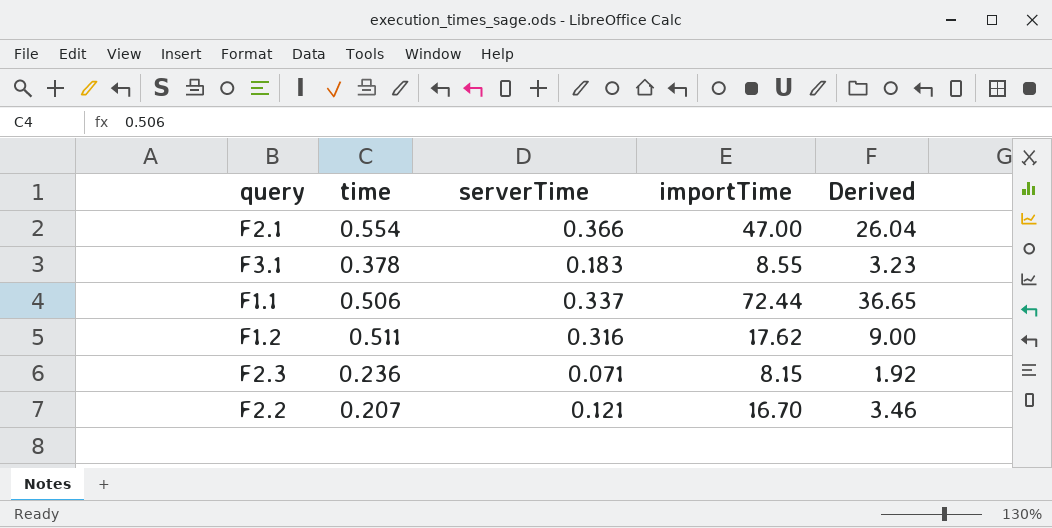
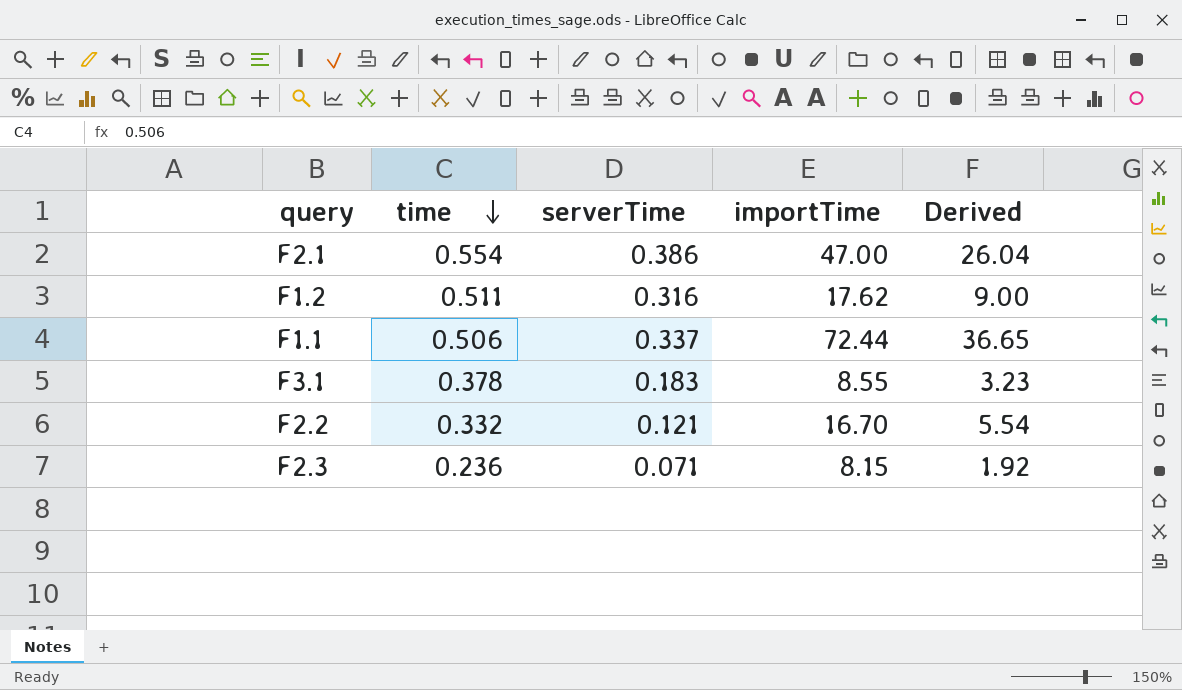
row order: none -> time descending
F2.1 | serverTime: 0.366 -> 0.386
F2.2 | time: 0.207 -> 0.332
F2.2 | Derived: 3.46 -> 5.54

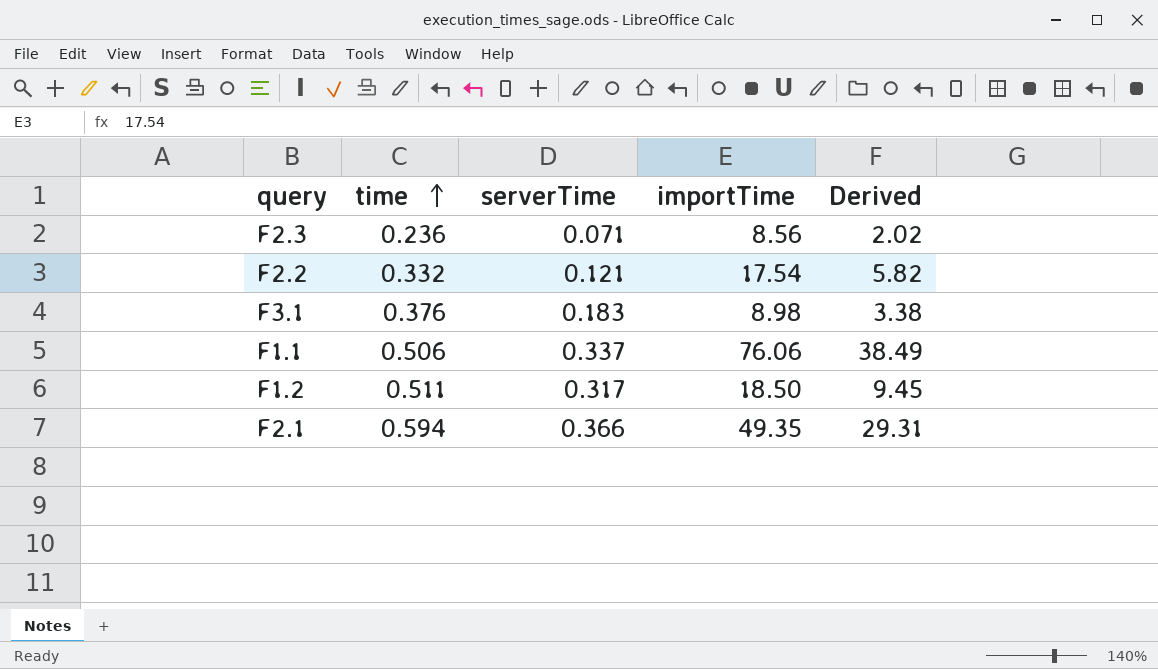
row order: time descending -> time ascending
F2.3 | importTime: 8.15 -> 8.56
F2.3 | Derived: 1.92 -> 2.02
F2.2 | importTime: 16.70 -> 17.54
F2.2 | Derived: 5.54 -> 5.82
F3.1 | time: 0.378 -> 0.376
F3.1 | importTime: 8.55 -> 8.98
F3.1 | Derived: 3.23 -> 3.38
F1.1 | importTime: 72.44 -> 76.06
F1.1 | Derived: 36.65 -> 38.49
F1.2 | serverTime: 0.316 -> 0.317
F1.2 | importTime: 17.62 -> 18.50
F1.2 | Derived: 9.00 -> 9.45
F2.1 | time: 0.554 -> 0.594
F2.1 | serverTime: 0.386 -> 0.366
F2.1 | importTime: 47.00 -> 49.35
F2.1 | Derived: 26.04 -> 29.31

